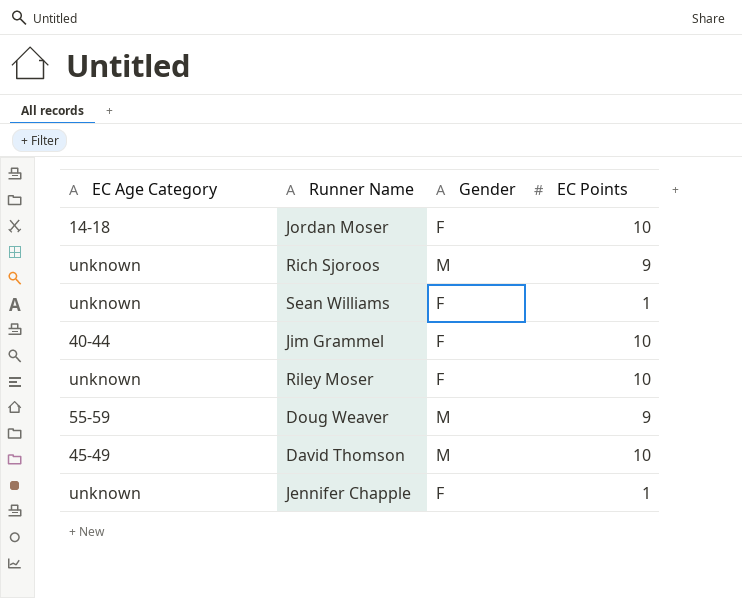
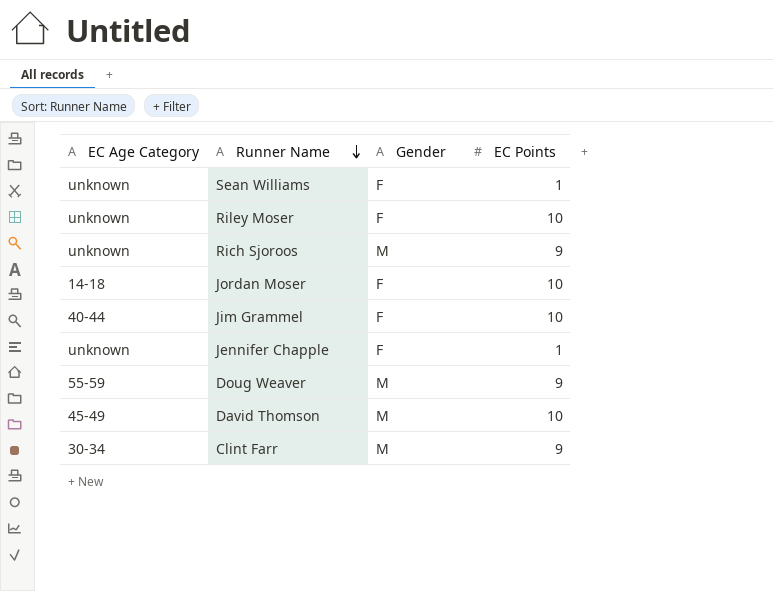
row order: none -> Runner Name descending
row Clint Farr: none -> 30-34 | M | 9

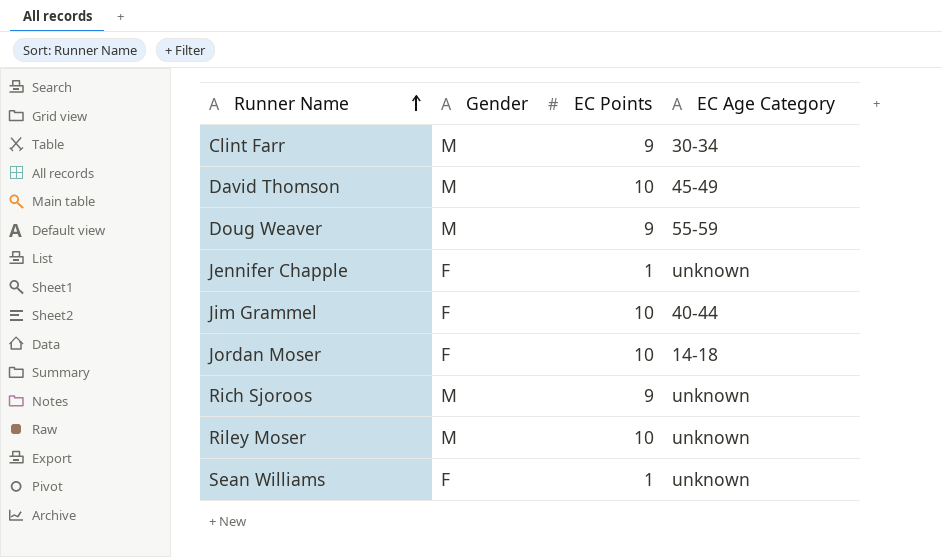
row order: Runner Name descending -> Runner Name ascending
column EC Age Category | position: 1 -> 4
Riley Moser | Gender: F -> M

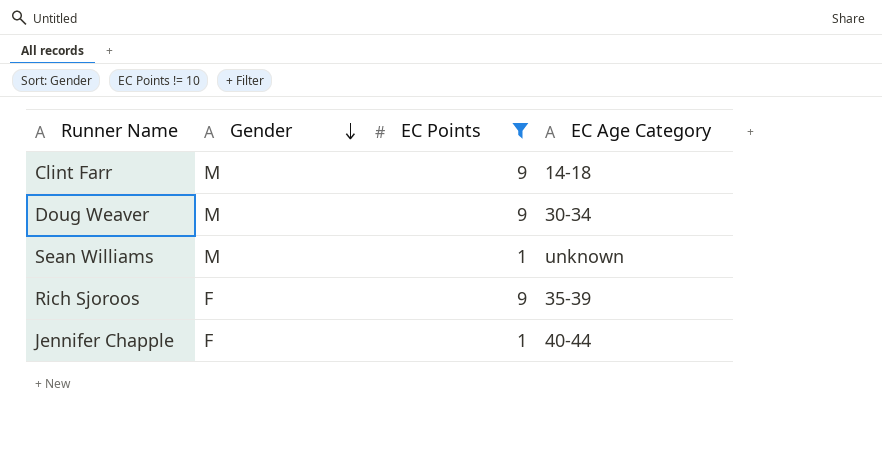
filter: none -> EC Points != 10
row order: Runner Name ascending -> Gender descending
Clint Farr | EC Age Category: 30-34 -> 14-18
Doug Weaver | EC Age Category: 55-59 -> 30-34
Sean Williams | Gender: F -> M
Rich Sjoroos | Gender: M -> F
Rich Sjoroos | EC Age Category: unknown -> 35-39
Jennifer Chapple | EC Age Category: unknown -> 40-44

